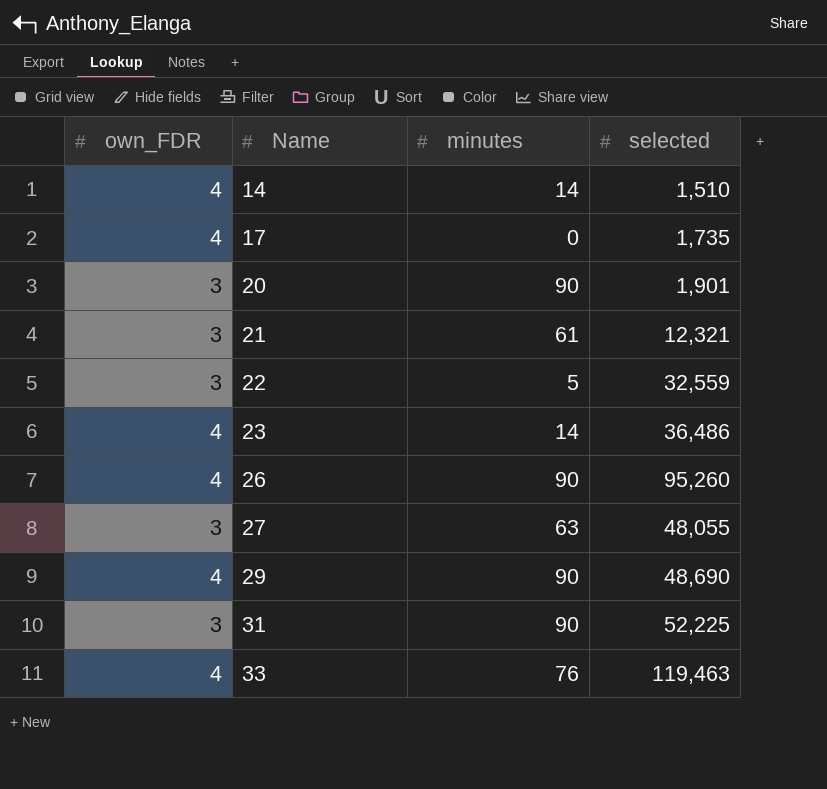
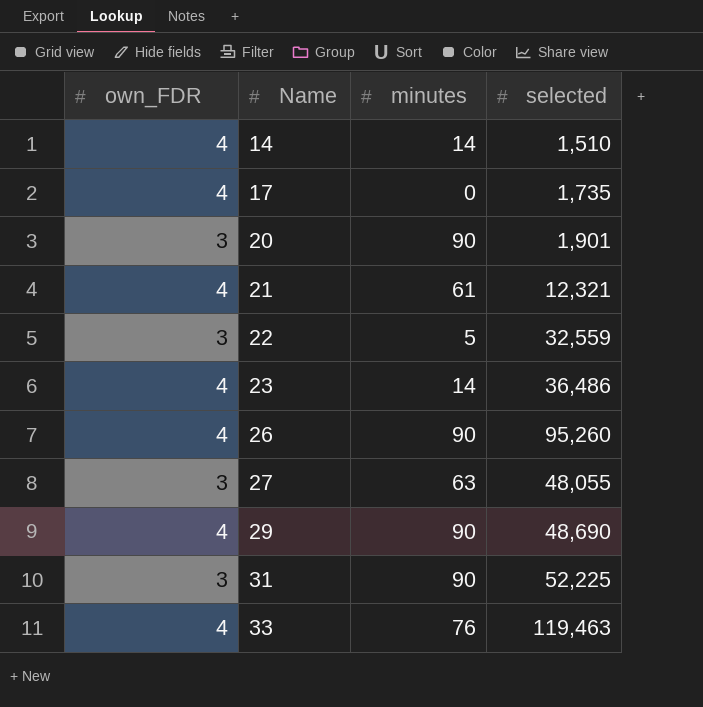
21 | own_FDR: 3 -> 4

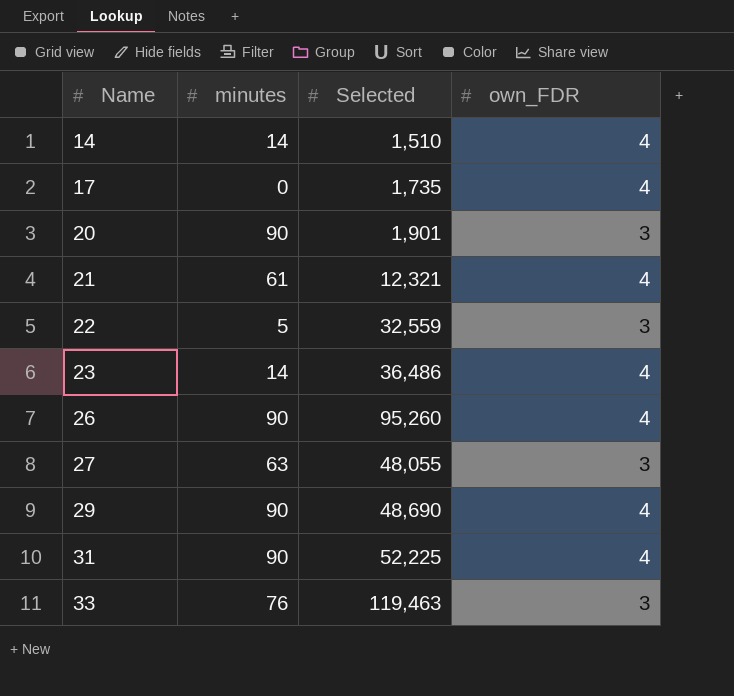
column name: selected -> Selected
column own_FDR | position: 1 -> 4
31 | own_FDR: 3 -> 4
33 | own_FDR: 4 -> 3

